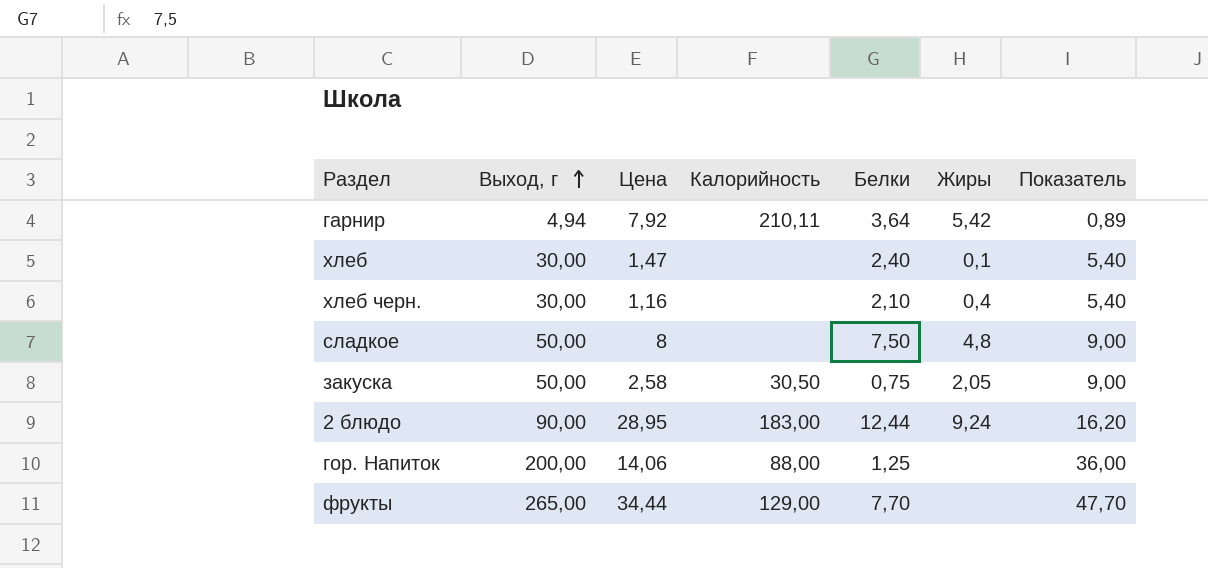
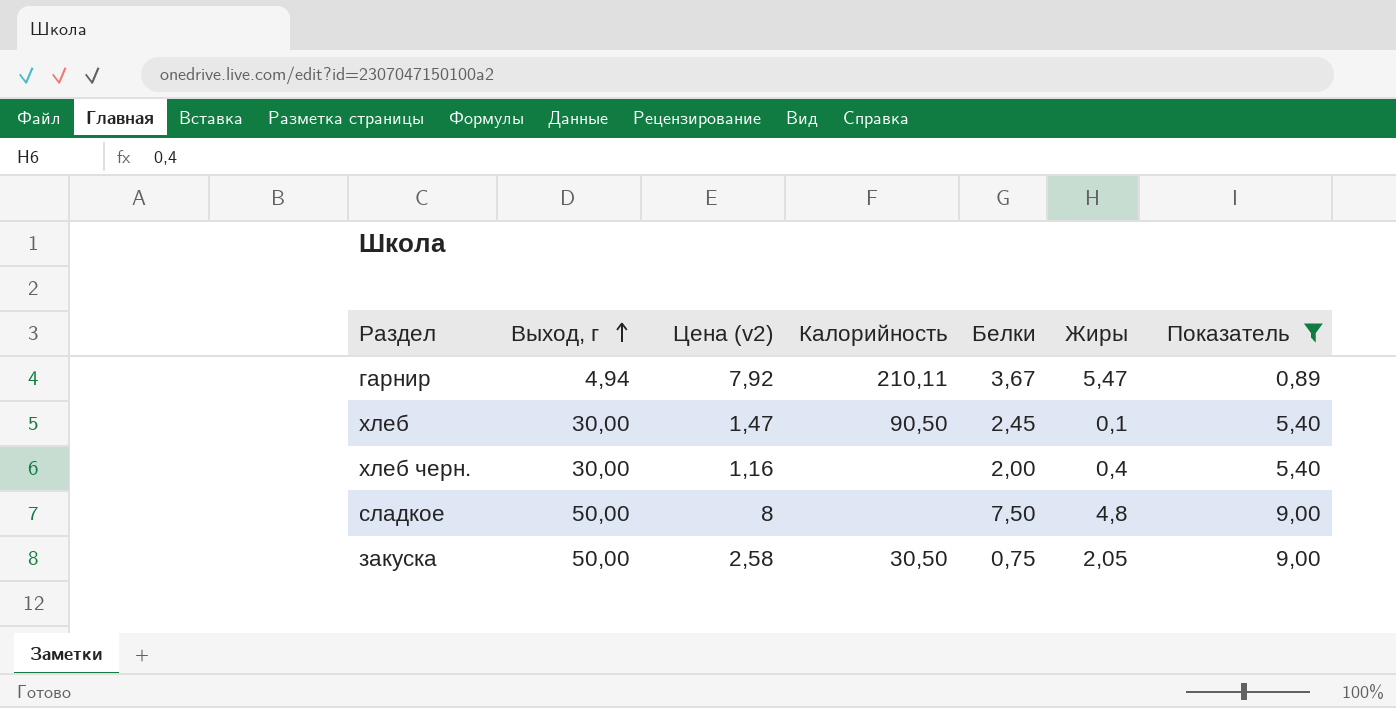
filter: none -> Показатель <= 9,00
column name: Цена -> Цена (v2)
гарнир | Белки: 3,64 -> 3,67
гарнир | Жиры: 5,42 -> 5,47
хлеб | Калорийность: none -> 90,50
хлеб | Белки: 2,40 -> 2,45
хлеб черн. | Белки: 2,10 -> 2,00

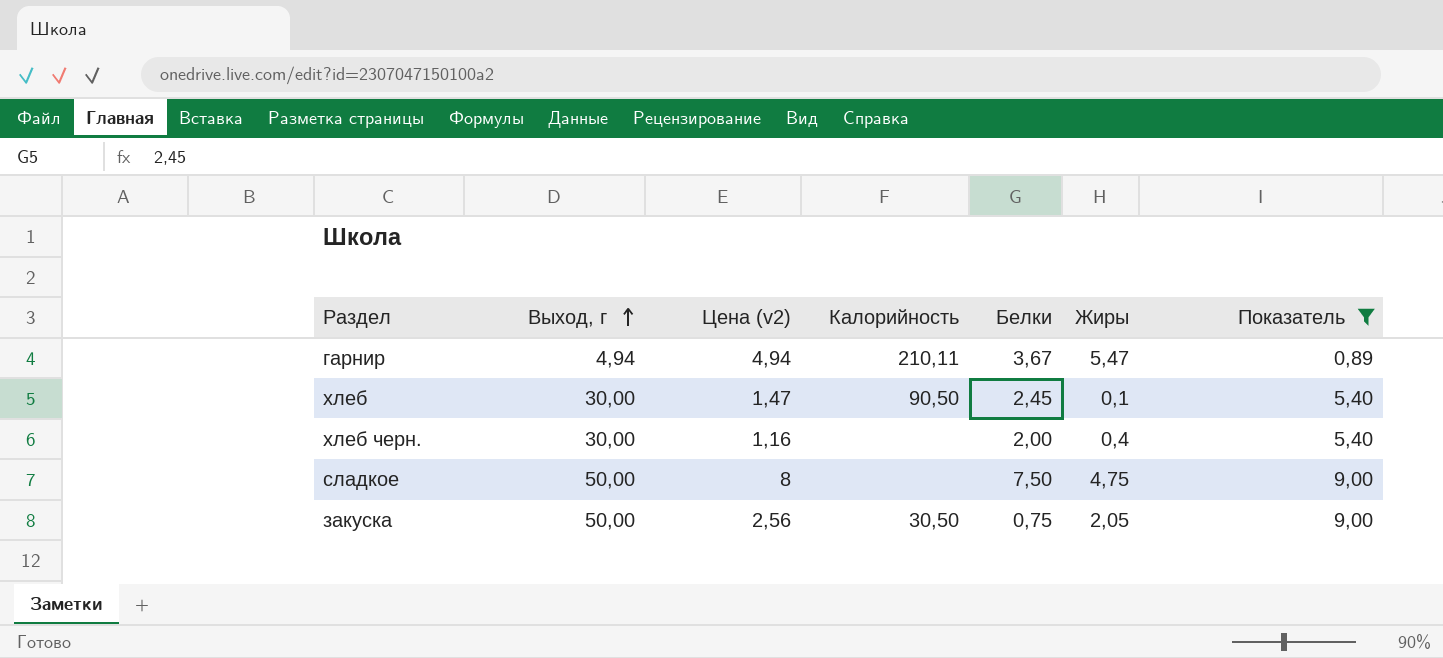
гарнир | Цена (v2): 7,92 -> 4,94
сладкое | Жиры: 4,8 -> 4,75
закуска | Цена (v2): 2,58 -> 2,56

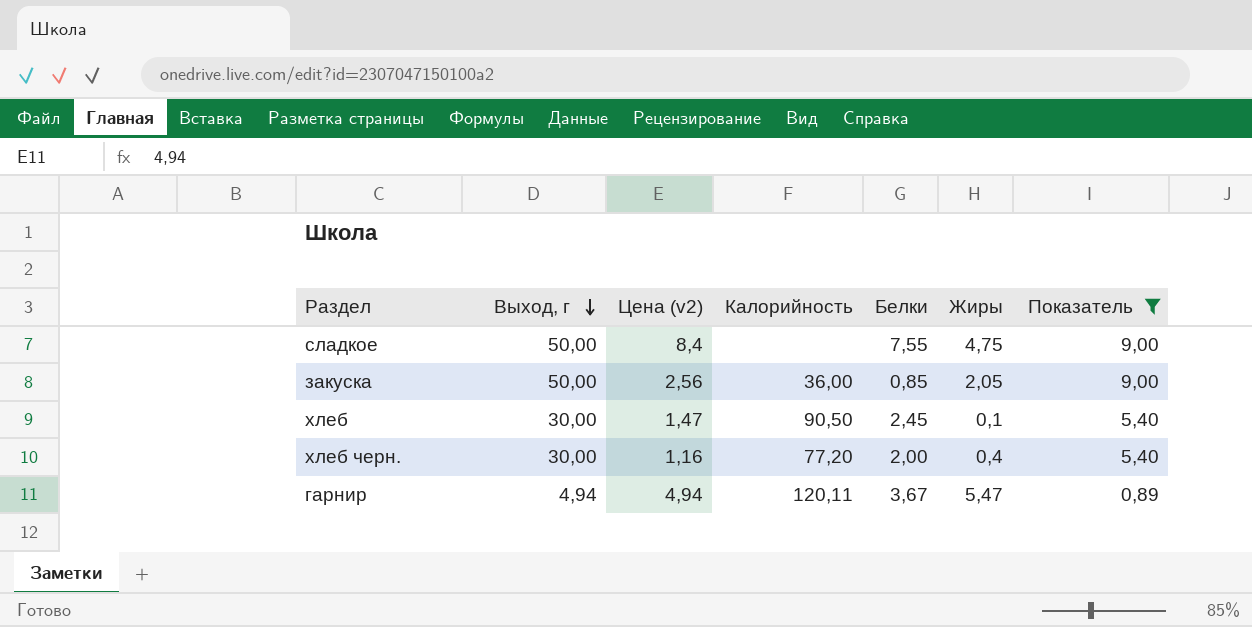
row order: Выход, г ascending -> Выход, г descending
сладкое | Цена (v2): 8 -> 8,4
сладкое | Белки: 7,50 -> 7,55
закуска | Калорийность: 30,50 -> 36,00
закуска | Белки: 0,75 -> 0,85
хлеб черн. | Калорийность: none -> 77,20
гарнир | Калорийность: 210,11 -> 120,11

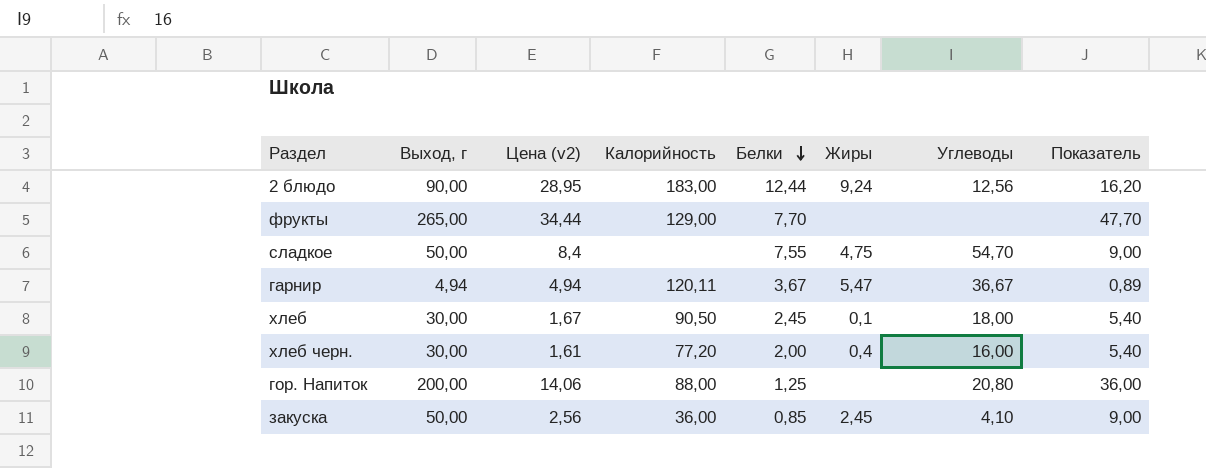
filter: Показатель <= 9,00 -> none
row order: Выход, г descending -> Белки descending
column Углеводы | position: none -> 7
хлеб | Цена (v2): 1,47 -> 1,67
хлеб черн. | Цена (v2): 1,16 -> 1,61
закуска | Жиры: 2,05 -> 2,45

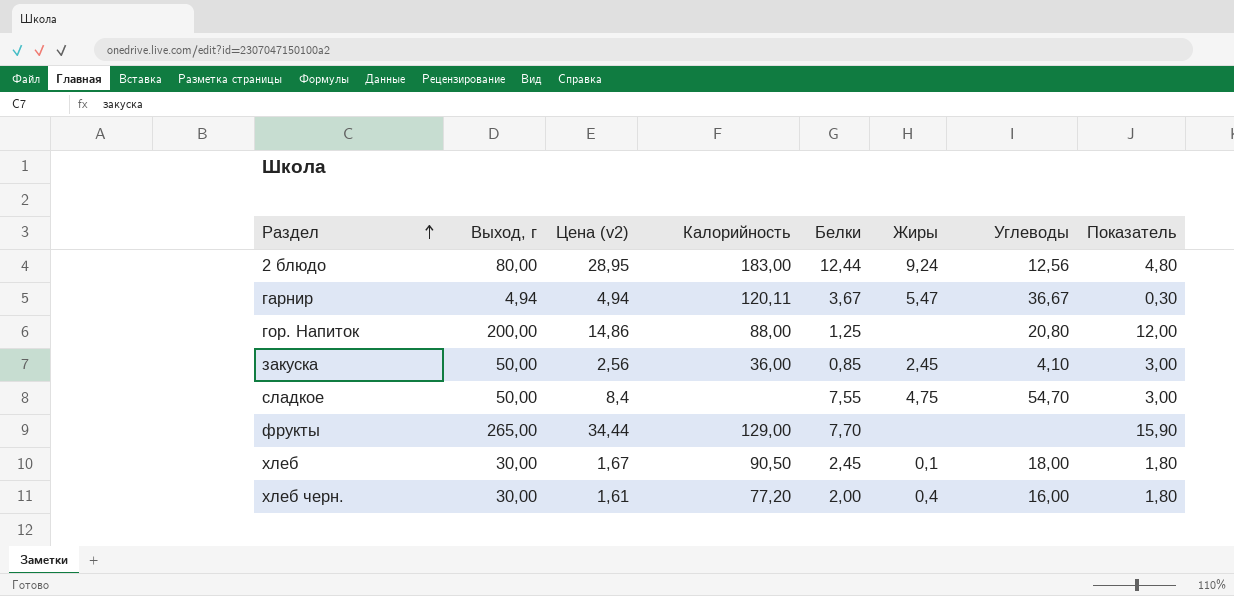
row order: Белки descending -> Раздел ascending
column Показатель | formula: [Выход, г] * 0,18 -> [Выход, г] * 0,06
2 блюдо | Выход, г: 90,00 -> 80,00
гор. Напиток | Цена (v2): 14,06 -> 14,86

